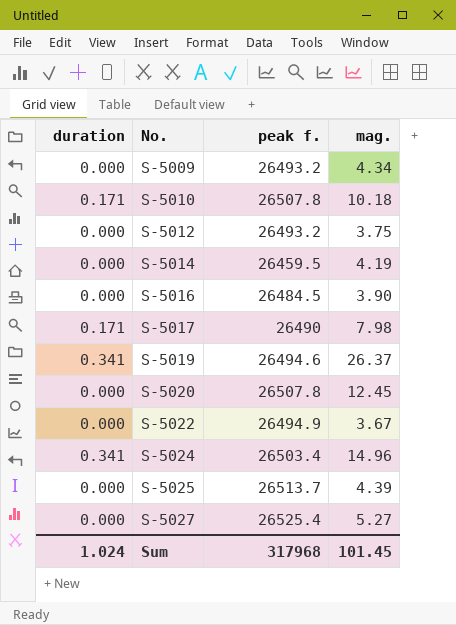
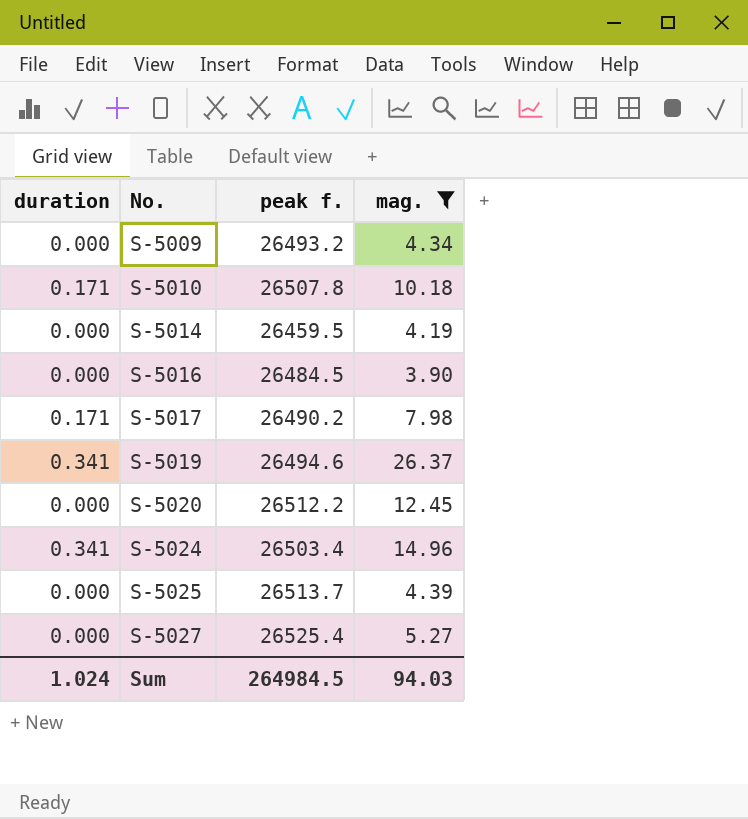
filter: none -> mag. >= 3.90
S-5017 | peak f.: 26490 -> 26490.2
S-5020 | peak f.: 26507.8 -> 26512.2
Sum | peak f.: 317968 -> 264984.5
Sum | mag.: 101.45 -> 94.03

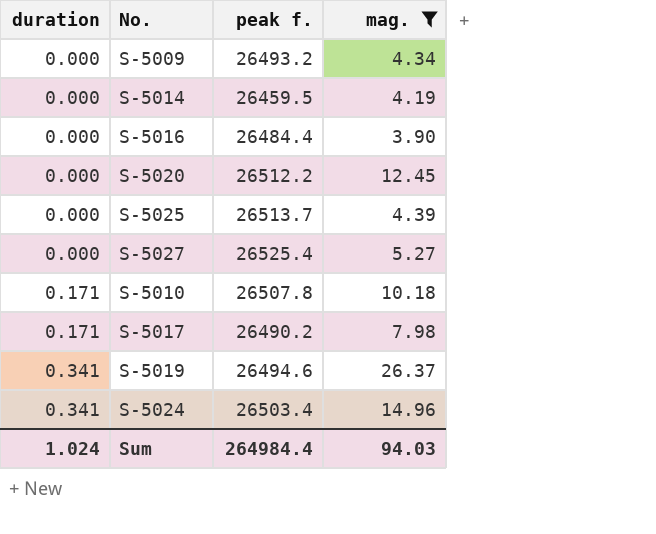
row order: No. ascending -> duration ascending
S-5016 | peak f.: 26484.5 -> 26484.4
Sum | peak f.: 264984.5 -> 264984.4

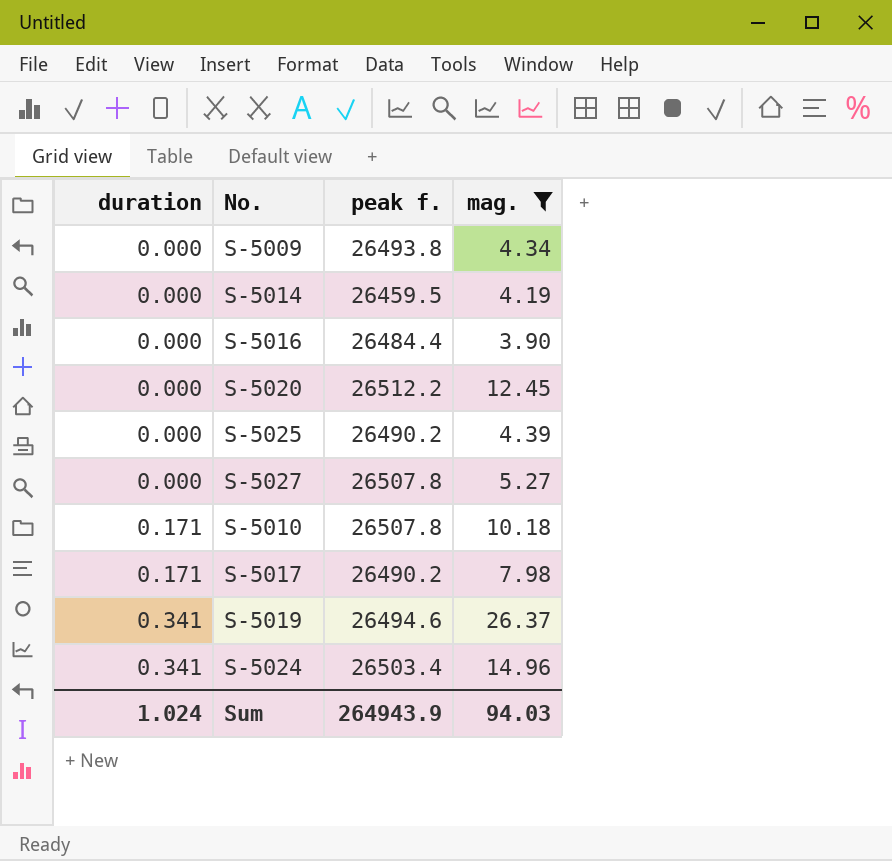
S-5009 | peak f.: 26493.2 -> 26493.8
S-5025 | peak f.: 26513.7 -> 26490.2
S-5027 | peak f.: 26525.4 -> 26507.8
Sum | peak f.: 264984.4 -> 264943.9

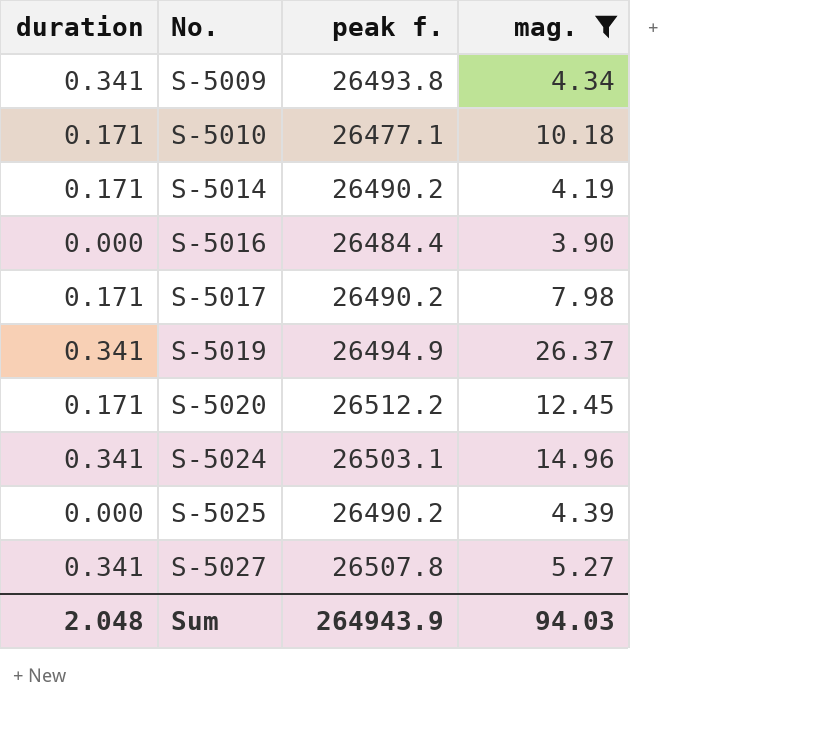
row order: duration ascending -> No. ascending
S-5009 | duration: 0.000 -> 0.341
S-5010 | peak f.: 26507.8 -> 26477.1
S-5014 | duration: 0.000 -> 0.171
S-5014 | peak f.: 26459.5 -> 26490.2
S-5019 | peak f.: 26494.6 -> 26494.9
S-5020 | duration: 0.000 -> 0.171
S-5024 | peak f.: 26503.4 -> 26503.1
S-5027 | duration: 0.000 -> 0.341
Sum | duration: 1.024 -> 2.048

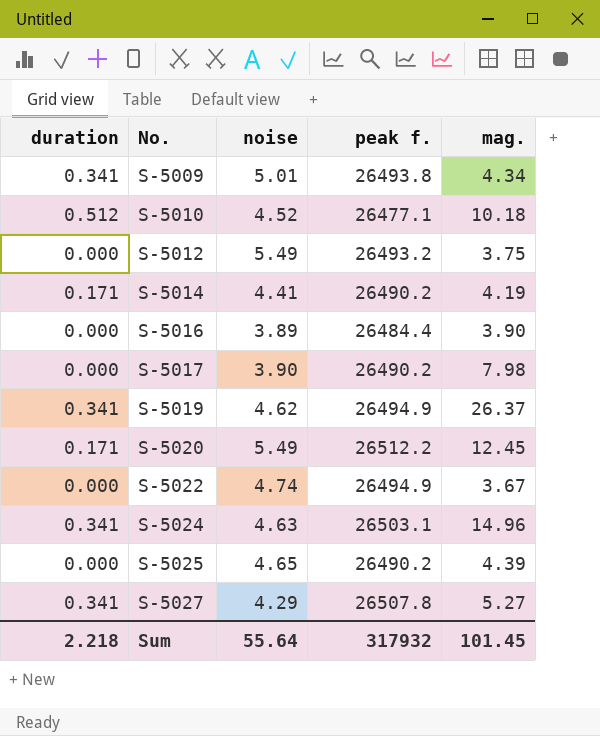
filter: mag. >= 3.90 -> none
column noise | position: none -> 3
S-5010 | duration: 0.171 -> 0.512
S-5017 | duration: 0.171 -> 0.000
Sum | duration: 2.048 -> 2.218
Sum | peak f.: 264943.9 -> 317932
Sum | mag.: 94.03 -> 101.45

